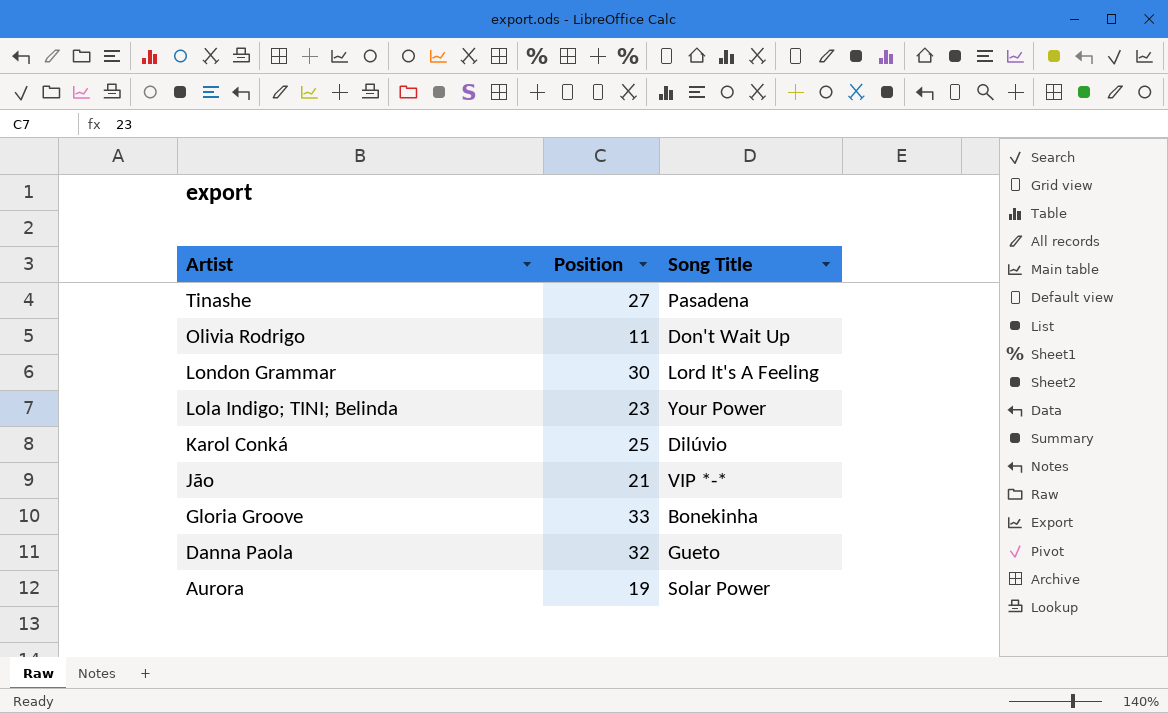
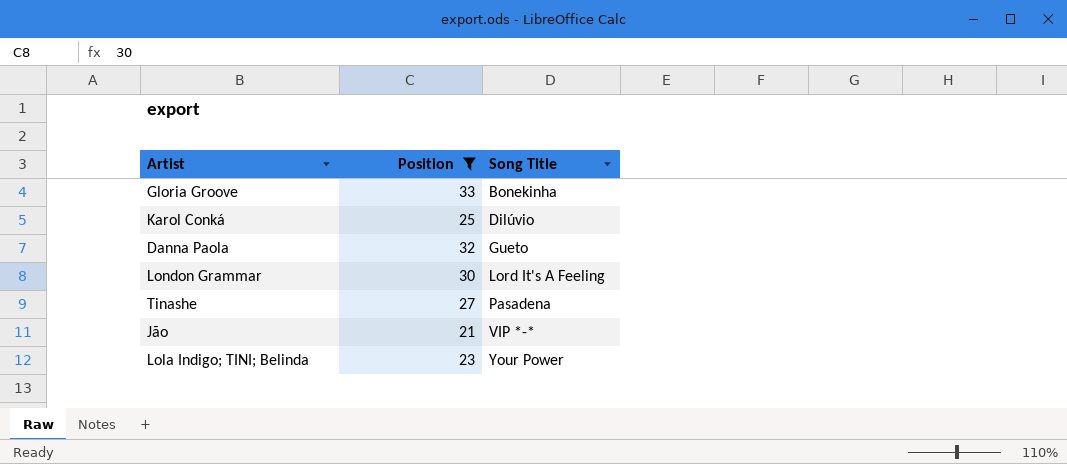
filter: none -> Position >= 21
row order: Artist descending -> Song Title ascending

